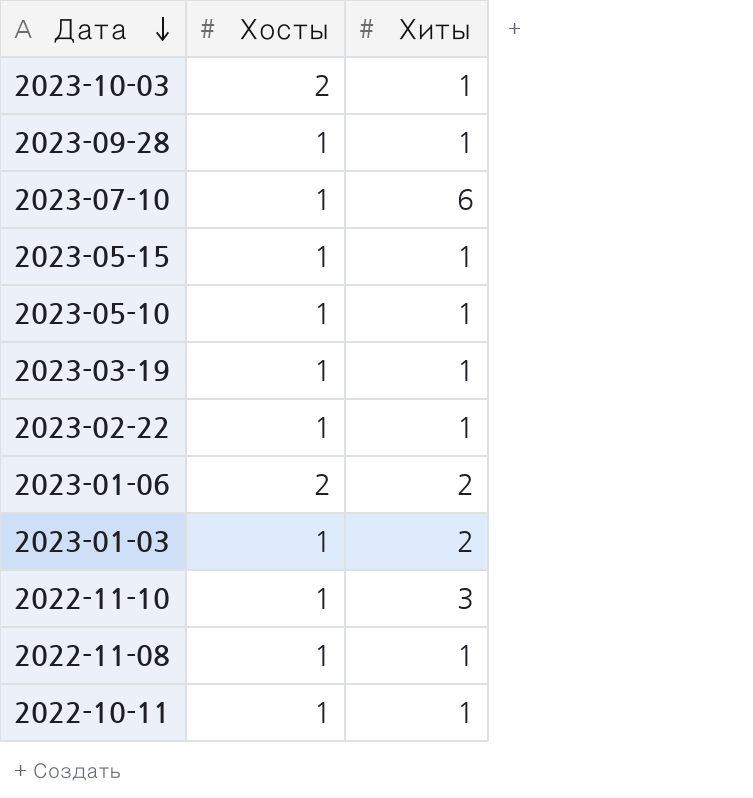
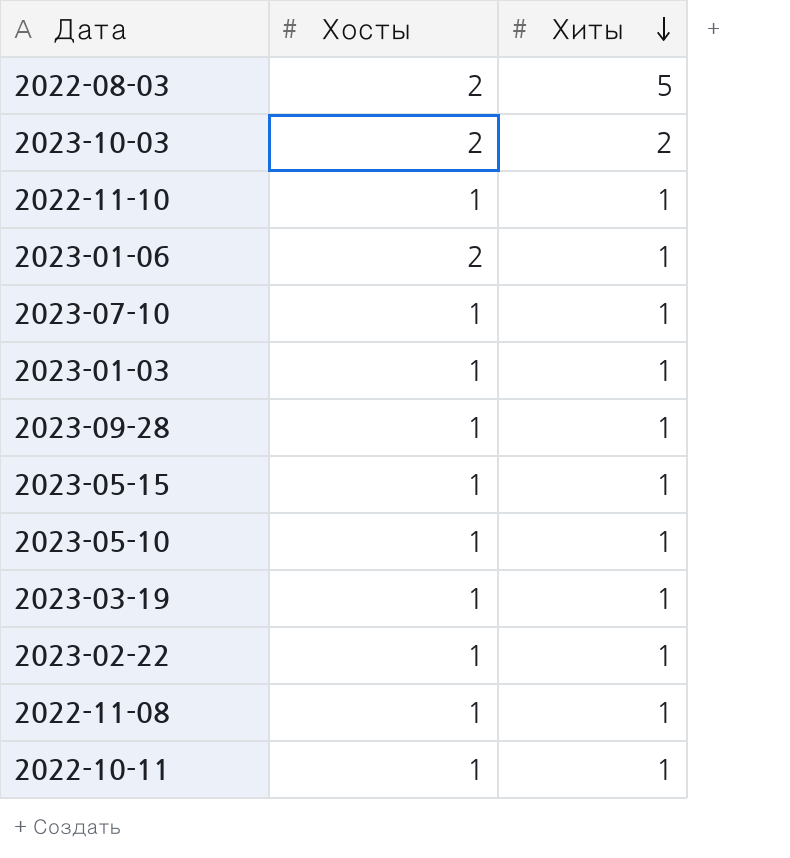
row order: Дата descending -> Хиты descending
row 2022-08-03: none -> 2 | 5
2023-10-03 | Хиты: 1 -> 2
2022-11-10 | Хиты: 3 -> 1
2023-01-06 | Хиты: 2 -> 1
2023-07-10 | Хиты: 6 -> 1
2023-01-03 | Хиты: 2 -> 1

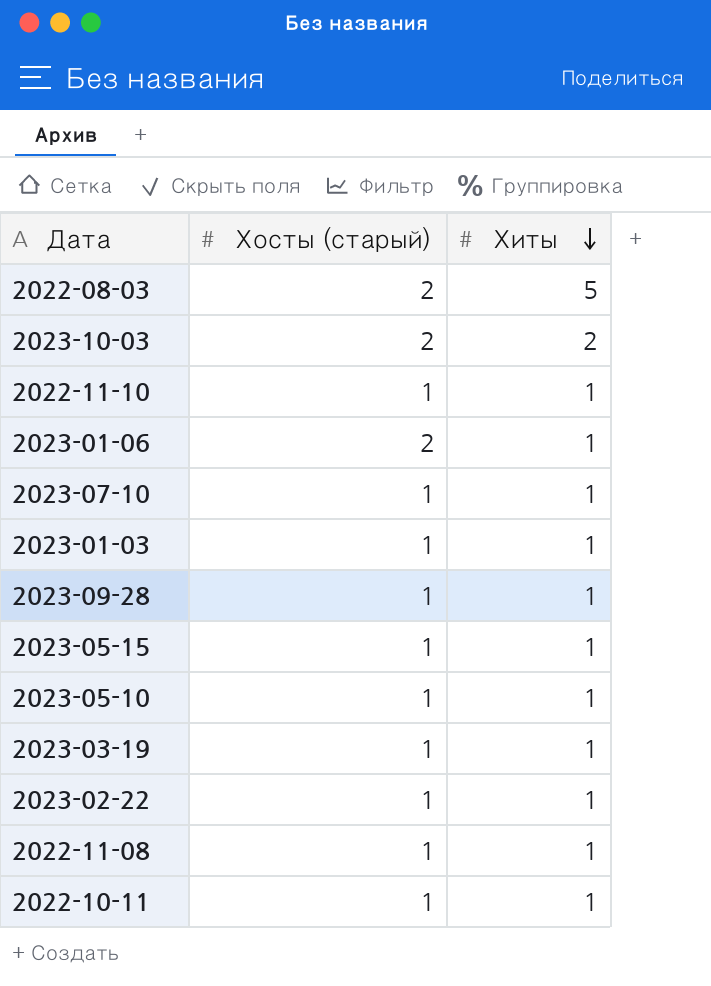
column name: Хосты -> Хосты (старый)

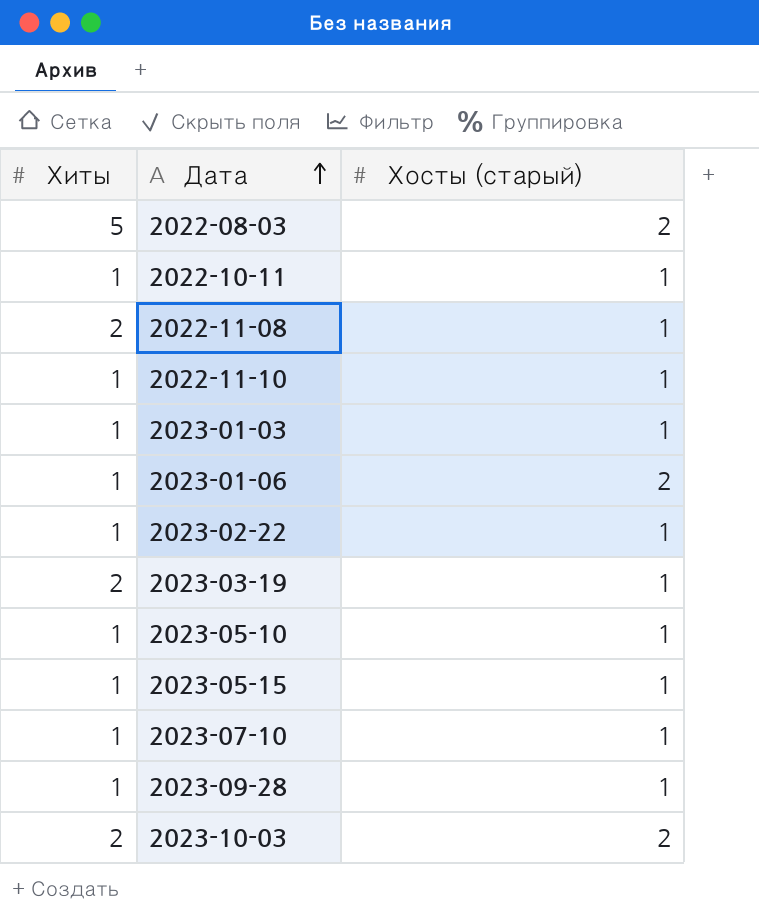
row order: Хиты descending -> Дата ascending
column Хиты | position: 3 -> 1
2022-11-08 | Хиты: 1 -> 2
2023-03-19 | Хиты: 1 -> 2

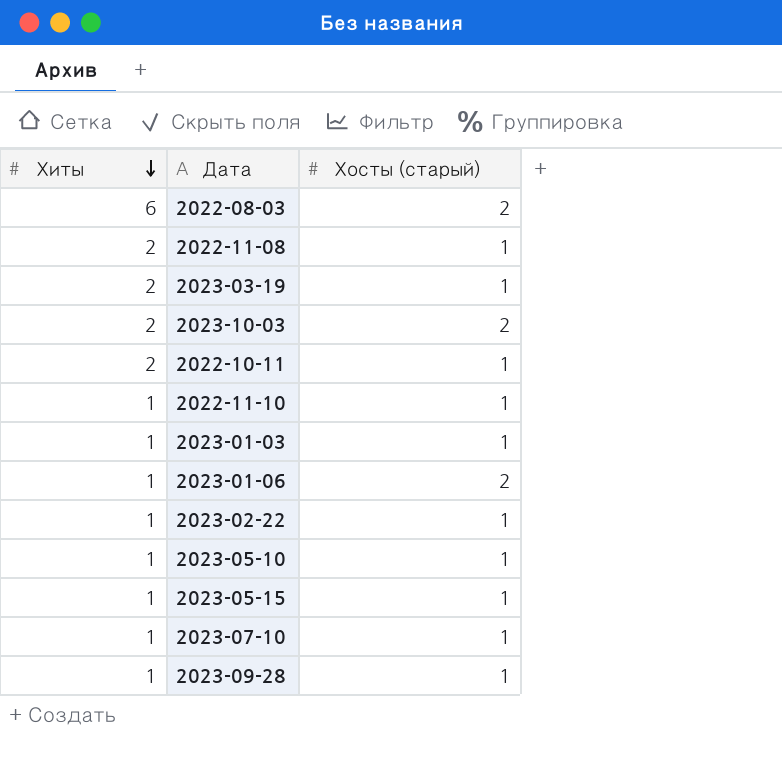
row order: Дата ascending -> Хиты descending
2022-08-03 | Хиты: 5 -> 6
2022-10-11 | Хиты: 1 -> 2

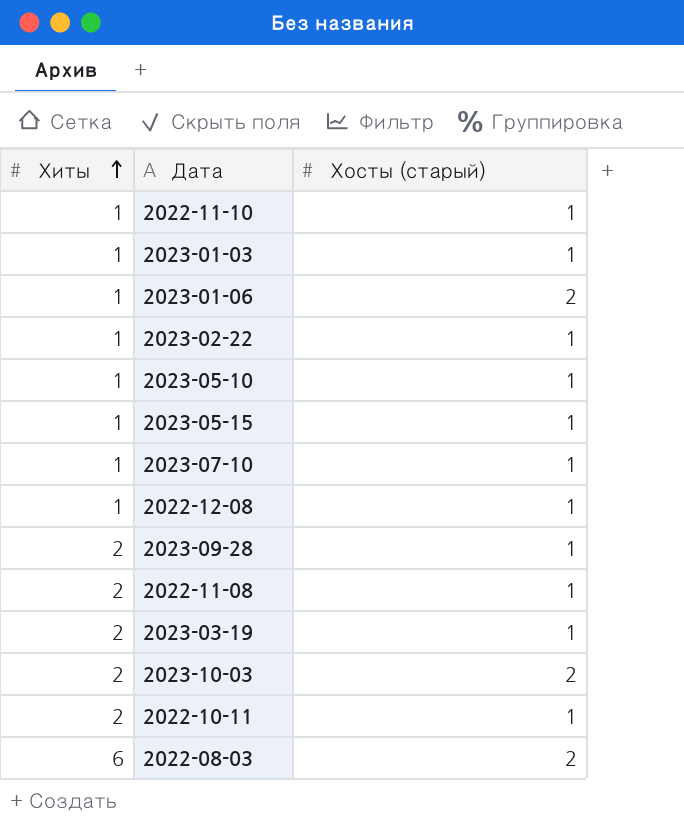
row order: Хиты descending -> Хиты ascending
row 2022-12-08: none -> 1 | 1
2023-09-28 | Хиты: 1 -> 2

